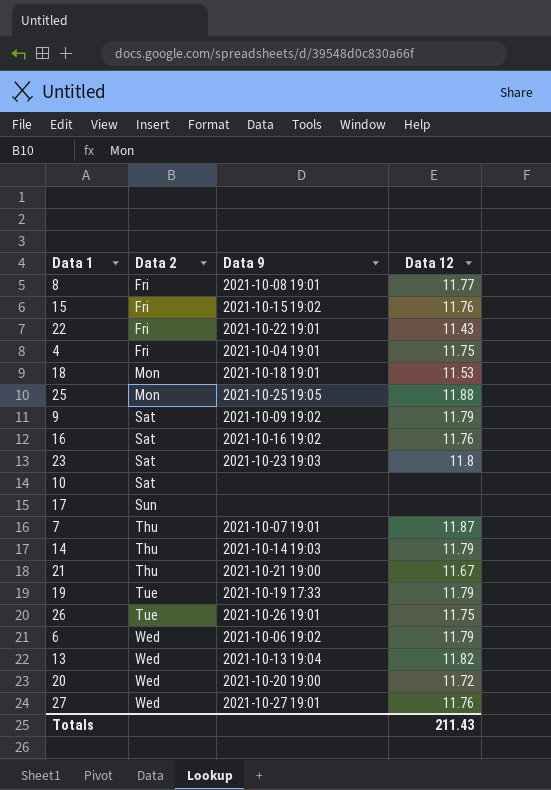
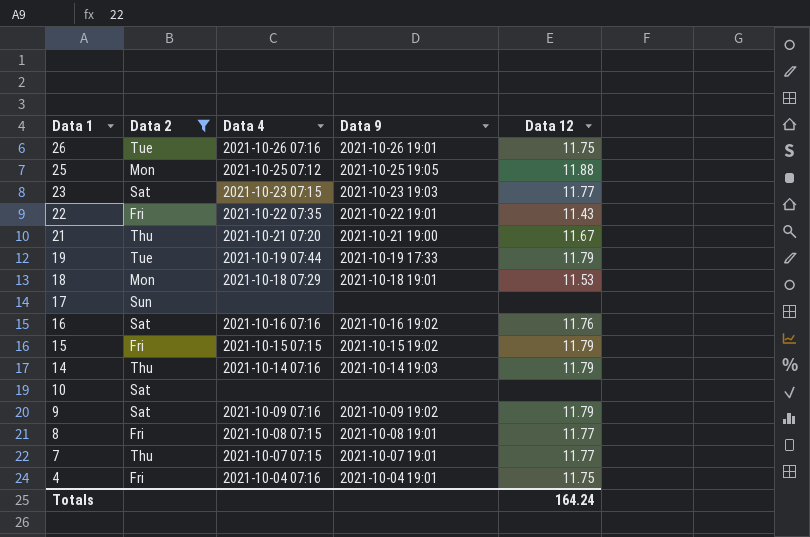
filter: none -> Data 2 != Wed
row order: Data 2 ascending -> Data 1 descending
column Data 4 | position: none -> 3
23 | Data 12: 11.8 -> 11.77
15 | Data 12: 11.76 -> 11.79
7 | Data 12: 11.87 -> 11.77
Totals | Data 12: 211.43 -> 164.24

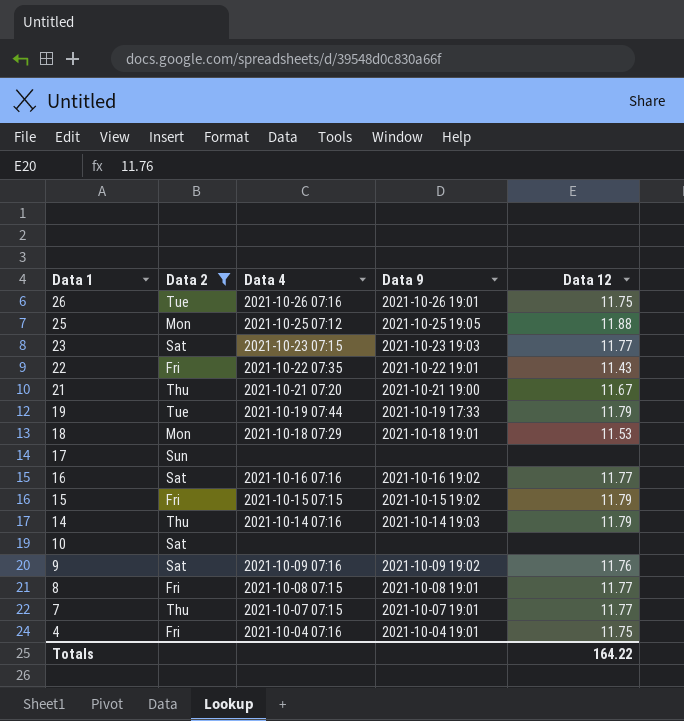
16 | Data 12: 11.76 -> 11.77
9 | Data 12: 11.79 -> 11.76
Totals | Data 12: 164.24 -> 164.22

